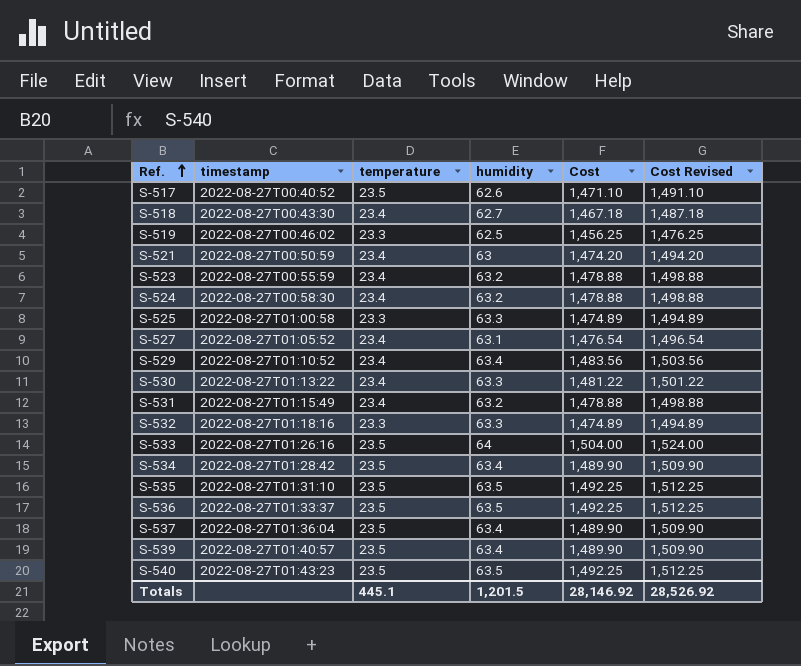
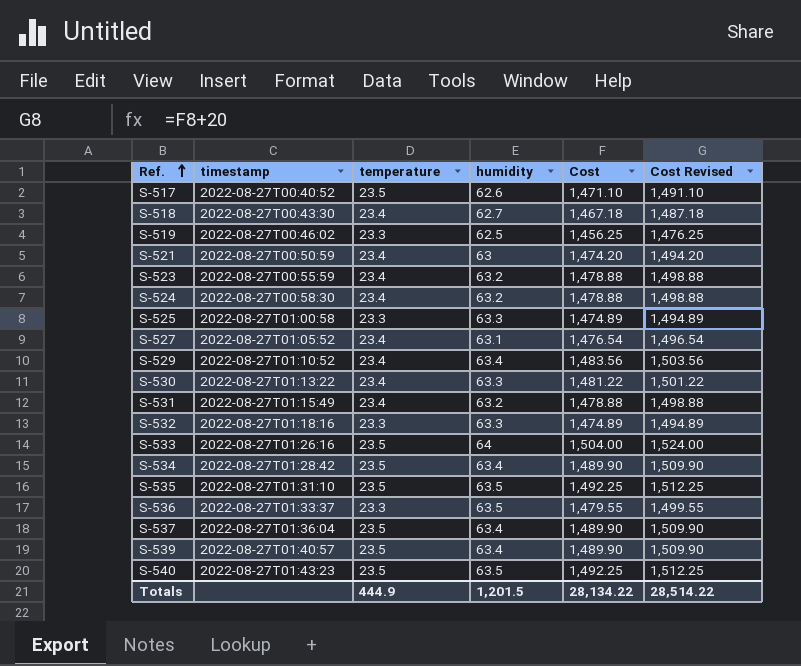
S-536 | temperature: 23.5 -> 23.3
S-536 | Cost: 1,492.25 -> 1,479.55
S-536 | Cost Revised: 1,512.25 -> 1,499.55
Totals | temperature: 445.1 -> 444.9
Totals | Cost: 28,146.92 -> 28,134.22
Totals | Cost Revised: 28,526.92 -> 28,514.22

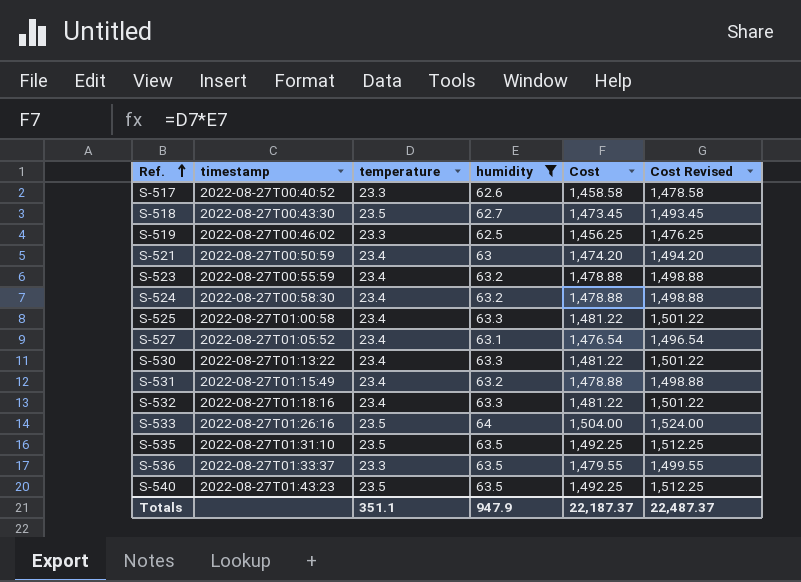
filter: none -> humidity != 63.4
S-517 | temperature: 23.5 -> 23.3
S-517 | Cost: 1,471.10 -> 1,458.58
S-517 | Cost Revised: 1,491.10 -> 1,478.58
S-518 | temperature: 23.4 -> 23.5
S-518 | Cost: 1,467.18 -> 1,473.45
S-518 | Cost Revised: 1,487.18 -> 1,493.45
S-525 | temperature: 23.3 -> 23.4
S-525 | Cost: 1,474.89 -> 1,481.22
S-525 | Cost Revised: 1,494.89 -> 1,501.22
S-532 | temperature: 23.3 -> 23.4
S-532 | Cost: 1,474.89 -> 1,481.22
S-532 | Cost Revised: 1,494.89 -> 1,501.22
Totals | temperature: 444.9 -> 351.1
Totals | humidity: 1,201.5 -> 947.9
Totals | Cost: 28,134.22 -> 22,187.37
Totals | Cost Revised: 28,514.22 -> 22,487.37

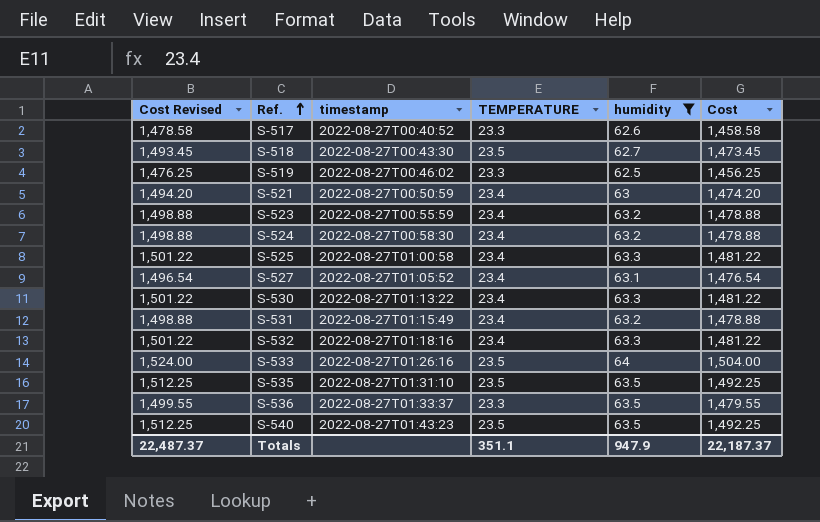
column Cost Revised | position: 6 -> 1
column name: temperature -> TEMPERATURE

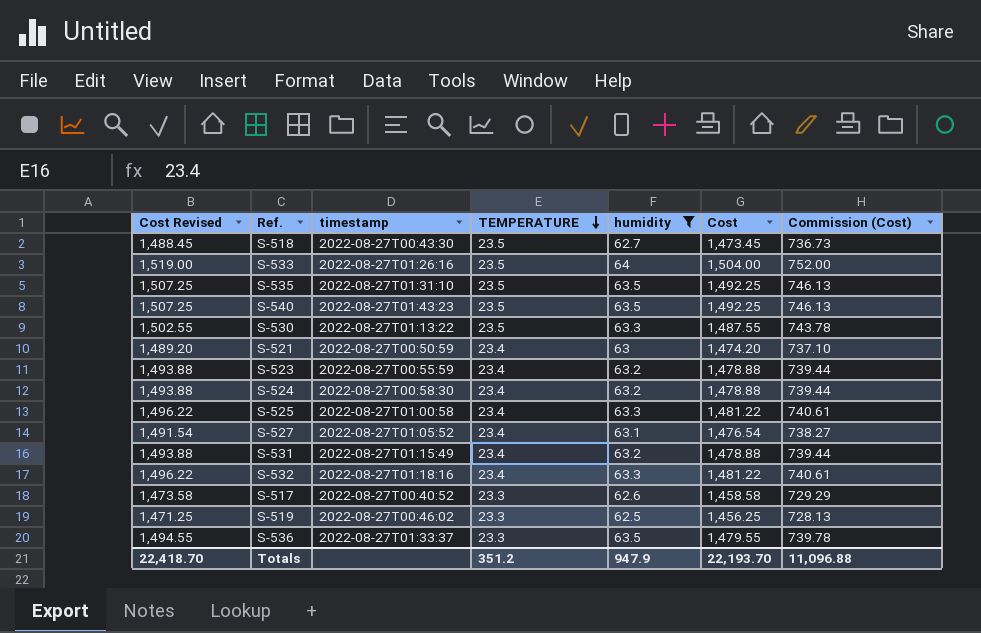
row order: Ref. ascending -> TEMPERATURE descending
column Cost Revised | formula: [Cost] + 20 -> [Cost] + 15
column Commission (Cost) | formula: none -> [Cost] * 0.5
S-530 | TEMPERATURE: 23.4 -> 23.5
S-530 | Cost: 1,481.22 -> 1,487.55
Totals | Cost Revised: 22,487.37 -> 22,418.70
Totals | TEMPERATURE: 351.1 -> 351.2
Totals | Cost: 22,187.37 -> 22,193.70

